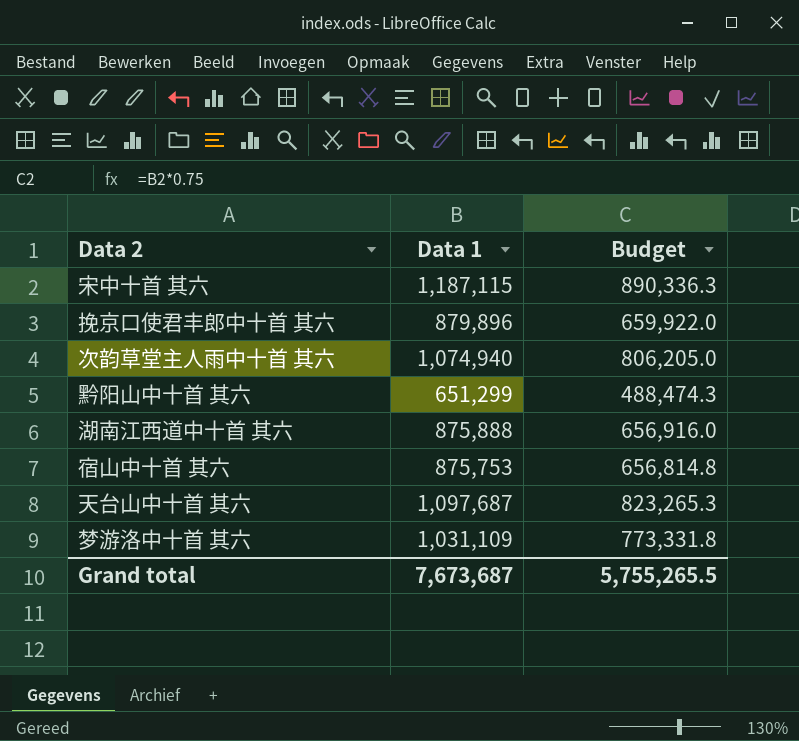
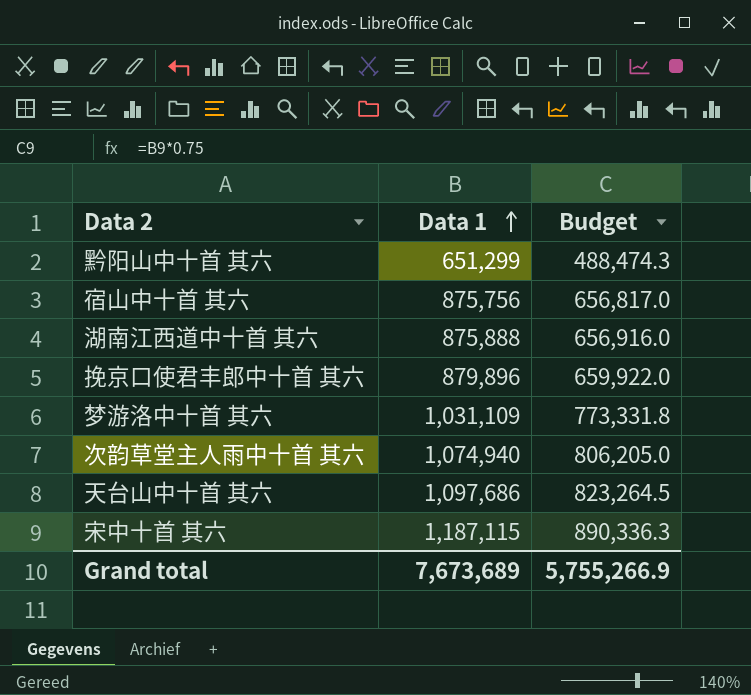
row order: none -> Data 1 ascending
宿山中十首 其六 | Data 1: 875,753 -> 875,756
宿山中十首 其六 | Budget: 656,814.8 -> 656,817.0
天台山中十首 其六 | Data 1: 1,097,687 -> 1,097,686
天台山中十首 其六 | Budget: 823,265.3 -> 823,264.5
Grand total | Data 1: 7,673,687 -> 7,673,689
Grand total | Budget: 5,755,265.5 -> 5,755,266.9

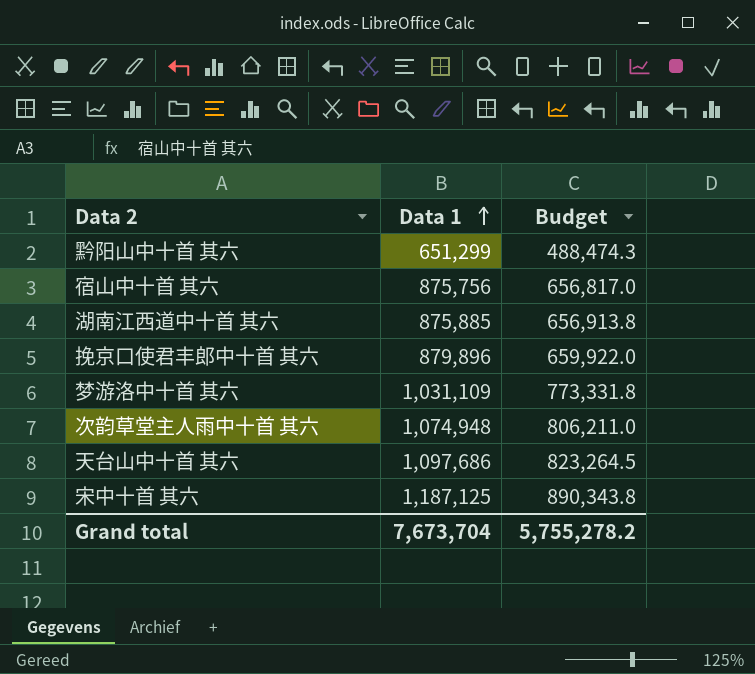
湖南江西道中十首 其六 | Data 1: 875,888 -> 875,885
湖南江西道中十首 其六 | Budget: 656,916.0 -> 656,913.8
次韵草堂主人雨中十首 其六 | Data 1: 1,074,940 -> 1,074,948
次韵草堂主人雨中十首 其六 | Budget: 806,205.0 -> 806,211.0
宋中十首 其六 | Data 1: 1,187,115 -> 1,187,125
宋中十首 其六 | Budget: 890,336.3 -> 890,343.8
Grand total | Data 1: 7,673,689 -> 7,673,704
Grand total | Budget: 5,755,266.9 -> 5,755,278.2

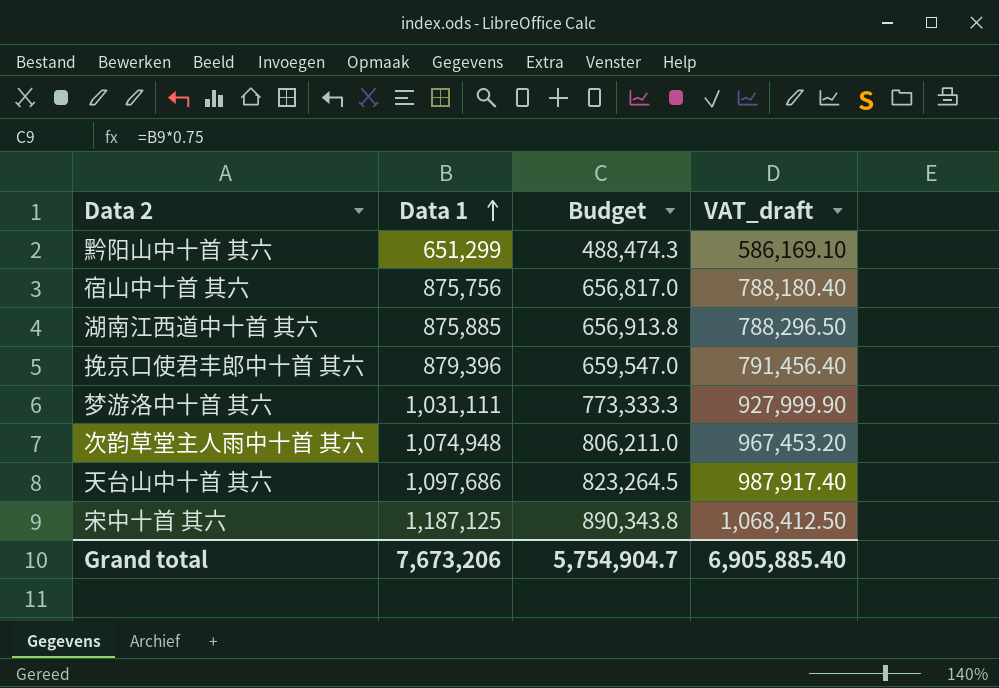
column VAT_draft | formula: none -> [Data 1] * 0.9
挽京口使君丰郎中十首 其六 | Data 1: 879,896 -> 879,396
挽京口使君丰郎中十首 其六 | Budget: 659,922.0 -> 659,547.0
梦游洛中十首 其六 | Data 1: 1,031,109 -> 1,031,111
梦游洛中十首 其六 | Budget: 773,331.8 -> 773,333.3
Grand total | Data 1: 7,673,704 -> 7,673,206
Grand total | Budget: 5,755,278.2 -> 5,754,904.7

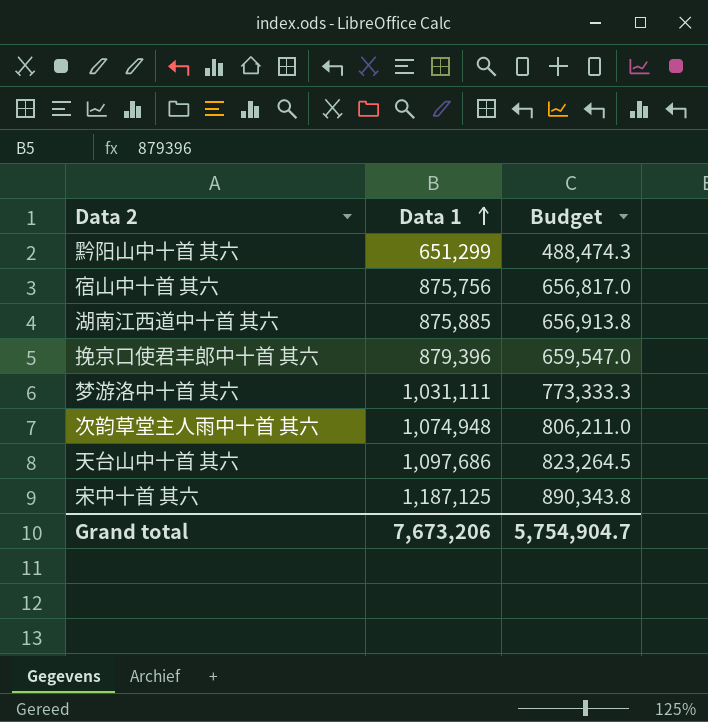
column VAT_draft | formula: [Data 1] * 0.9 -> none

